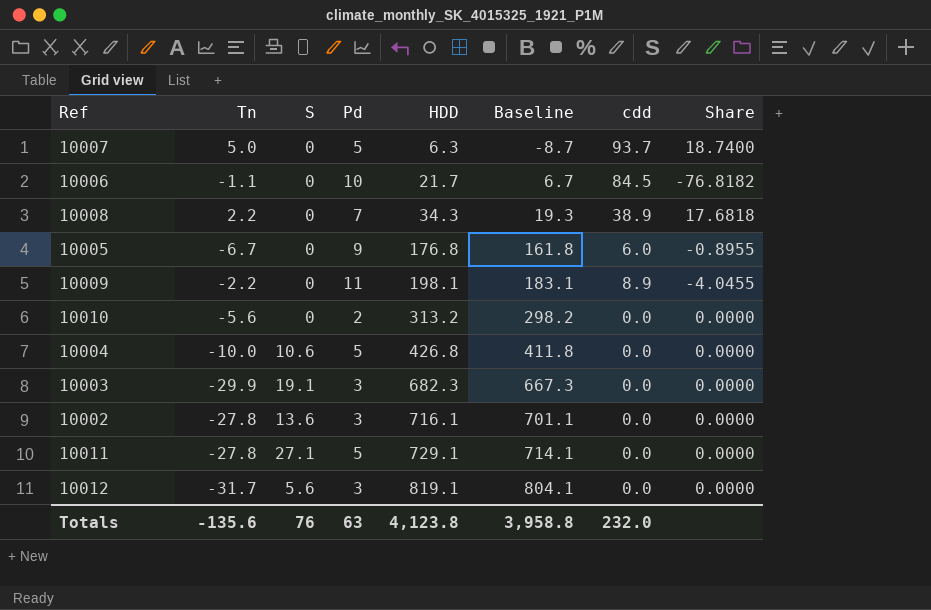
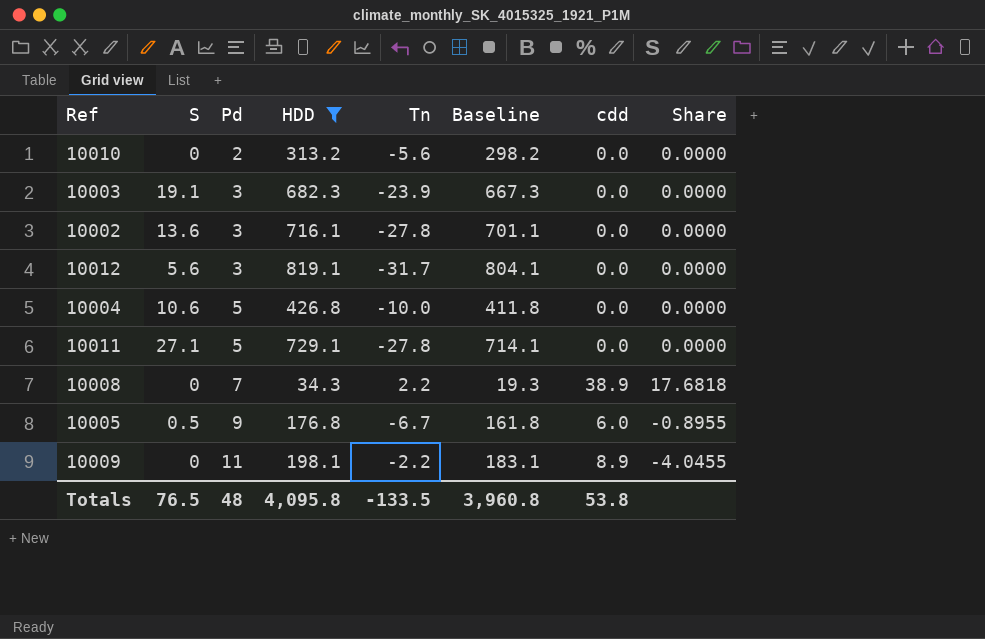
filter: none -> HDD >= 34.3
row order: HDD ascending -> Pd ascending
column Tn | position: 2 -> 5
10003 | Tn: -29.9 -> -23.9
10005 | S: 0 -> 0.5
Totals | S: 76 -> 76.5
Totals | Pd: 63 -> 48
Totals | HDD: 4,123.8 -> 4,095.8
Totals | Tn: -135.6 -> -133.5
Totals | Baseline: 3,958.8 -> 3,960.8
Totals | cdd: 232.0 -> 53.8

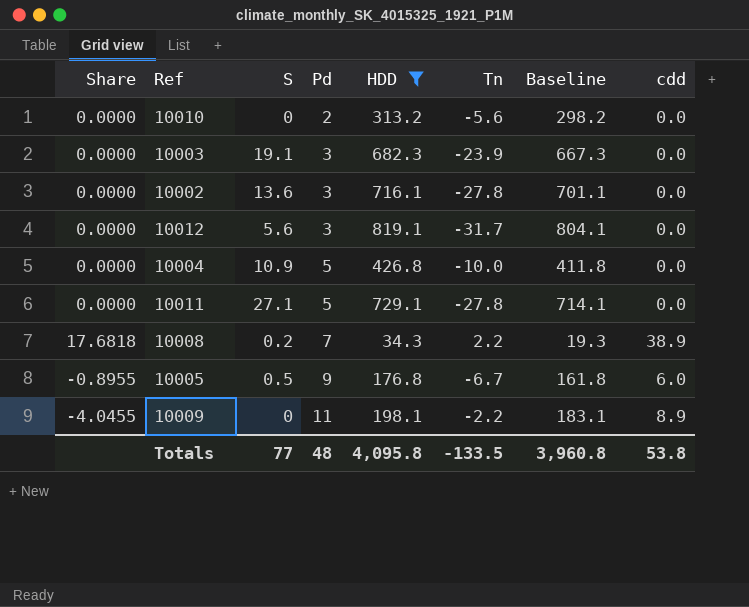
column Share | position: 8 -> 1
10004 | S: 10.6 -> 10.9
10008 | S: 0 -> 0.2
Totals | S: 76.5 -> 77

